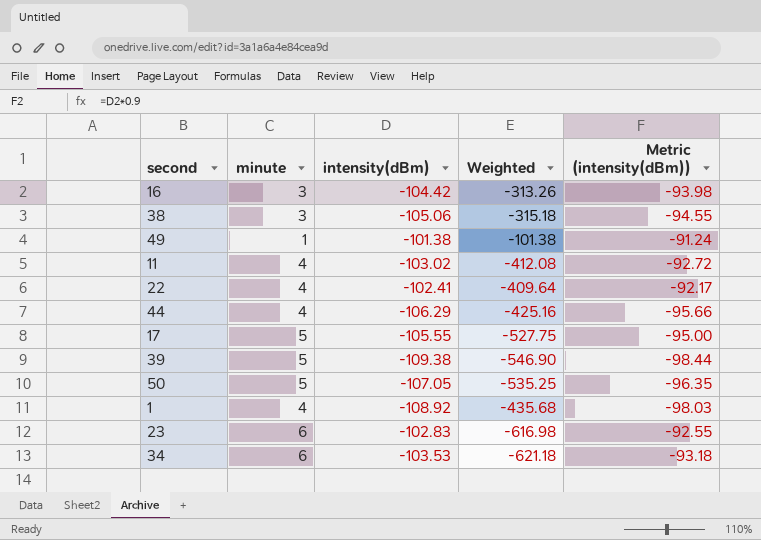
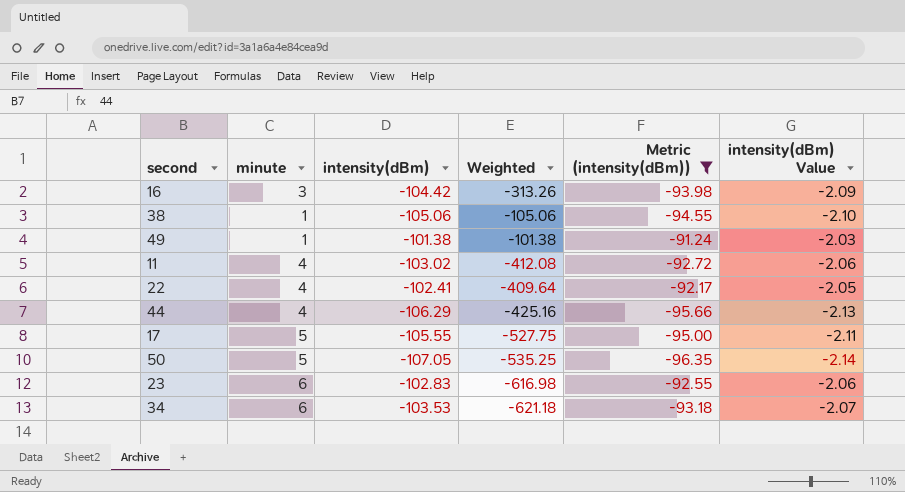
filter: none -> Metric (intensity(dBm)) >= -96.35
column intensity(dBm) Value | formula: none -> [intensity(dBm)] * 0.02
38 | minute: 3 -> 1
38 | Weighted: -315.18 -> -105.06

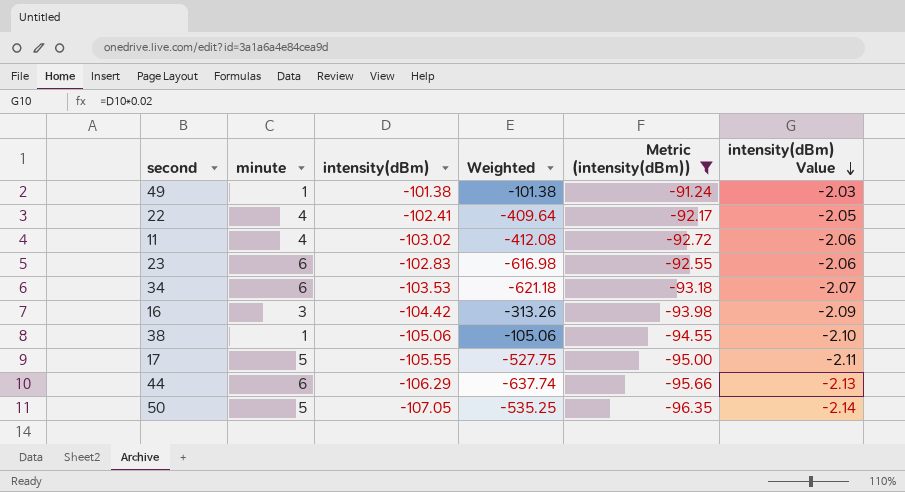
row order: none -> intensity(dBm) Value descending
44 | minute: 4 -> 6
44 | Weighted: -425.16 -> -637.74

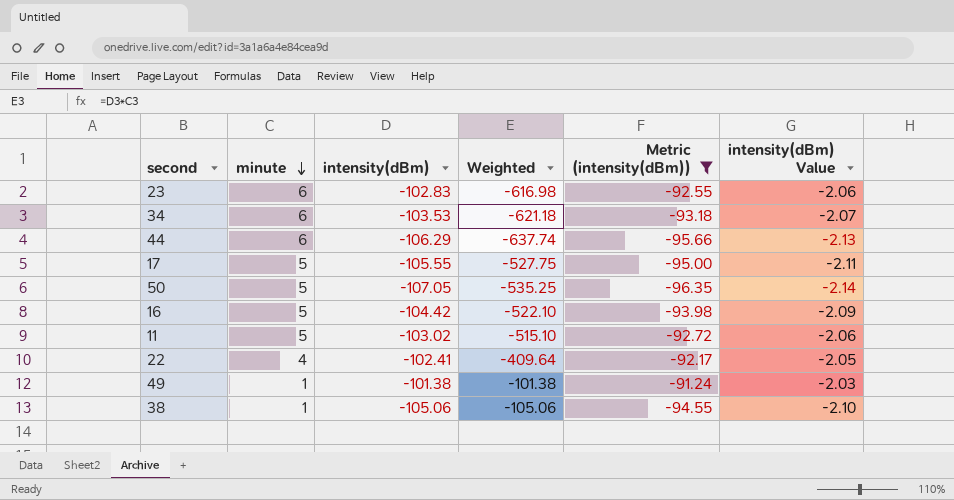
row order: intensity(dBm) Value descending -> minute descending
16 | minute: 3 -> 5
16 | Weighted: -313.26 -> -522.10
11 | minute: 4 -> 5
11 | Weighted: -412.08 -> -515.10

